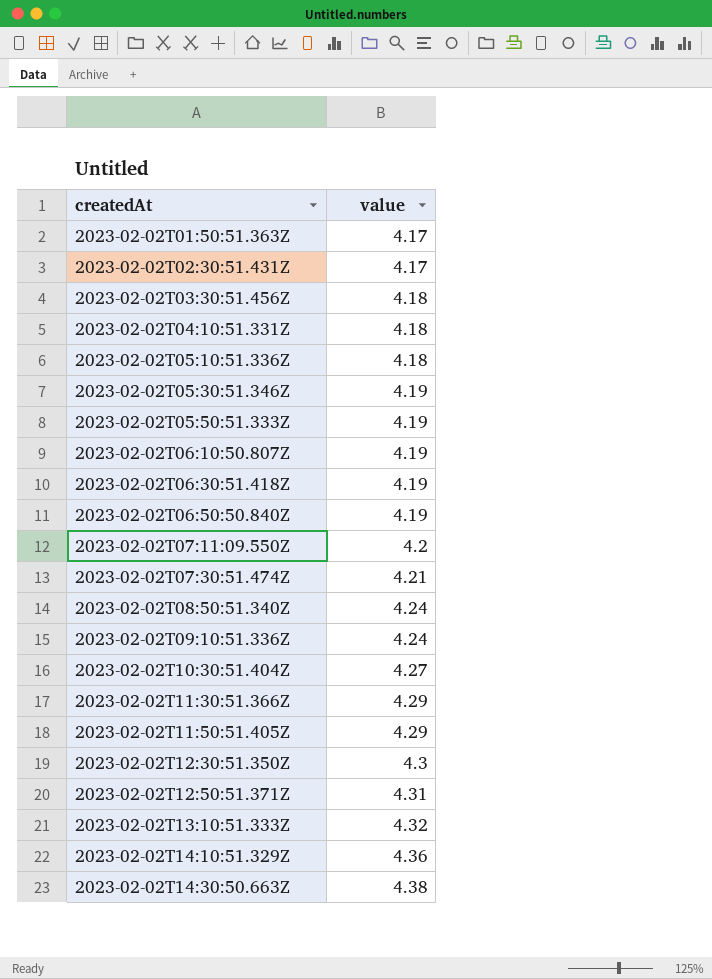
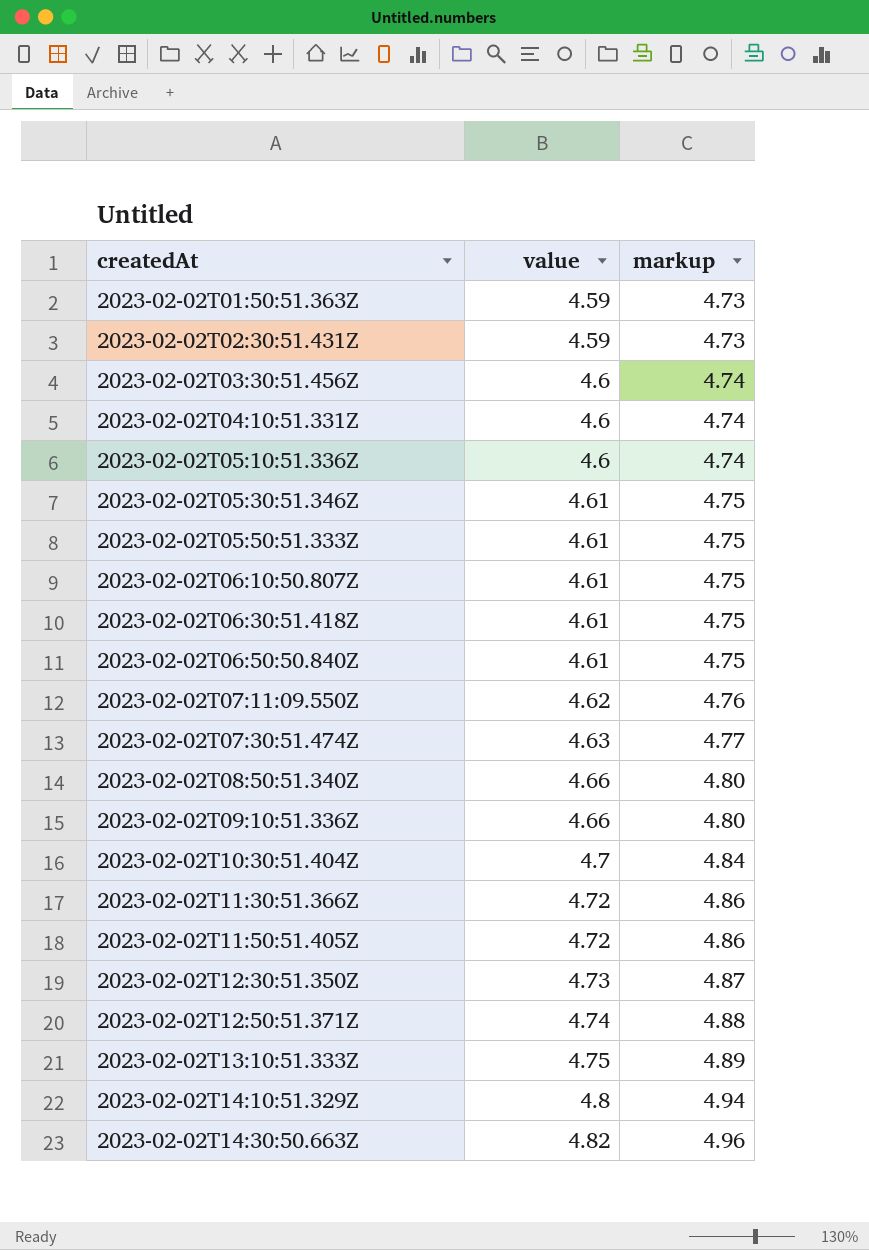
column markup | formula: none -> [value] * 1.03
2023-02-02T01:50:51.363Z | value: 4.17 -> 4.59
2023-02-02T02:30:51.431Z | value: 4.17 -> 4.59
2023-02-02T03:30:51.456Z | value: 4.18 -> 4.6
2023-02-02T04:10:51.331Z | value: 4.18 -> 4.6
2023-02-02T05:10:51.336Z | value: 4.18 -> 4.6
2023-02-02T05:30:51.346Z | value: 4.19 -> 4.61
2023-02-02T05:50:51.333Z | value: 4.19 -> 4.61
2023-02-02T06:10:50.807Z | value: 4.19 -> 4.61
2023-02-02T06:30:51.418Z | value: 4.19 -> 4.61
2023-02-02T06:50:50.840Z | value: 4.19 -> 4.61
2023-02-02T07:11:09.550Z | value: 4.2 -> 4.62
2023-02-02T07:30:51.474Z | value: 4.21 -> 4.63
2023-02-02T08:50:51.340Z | value: 4.24 -> 4.66
2023-02-02T09:10:51.336Z | value: 4.24 -> 4.66
2023-02-02T10:30:51.404Z | value: 4.27 -> 4.7
2023-02-02T11:30:51.366Z | value: 4.29 -> 4.72
2023-02-02T11:50:51.405Z | value: 4.29 -> 4.72
2023-02-02T12:30:51.350Z | value: 4.3 -> 4.73
2023-02-02T12:50:51.371Z | value: 4.31 -> 4.74
2023-02-02T13:10:51.333Z | value: 4.32 -> 4.75
2023-02-02T14:10:51.329Z | value: 4.36 -> 4.8
2023-02-02T14:30:50.663Z | value: 4.38 -> 4.82

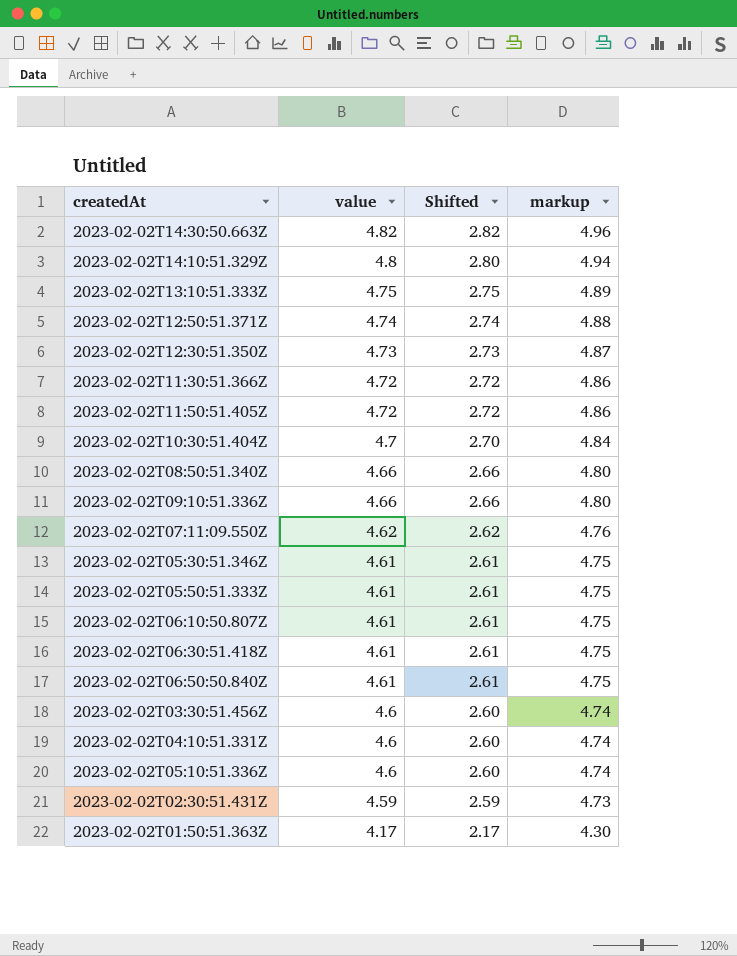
row order: createdAt ascending -> value descending
column Shifted | formula: none -> [value] - 2
row 2023-02-02T07:30:51.474Z: 4.63 | 4.77 -> none
2023-02-02T01:50:51.363Z | value: 4.59 -> 4.17
2023-02-02T01:50:51.363Z | markup: 4.73 -> 4.30

